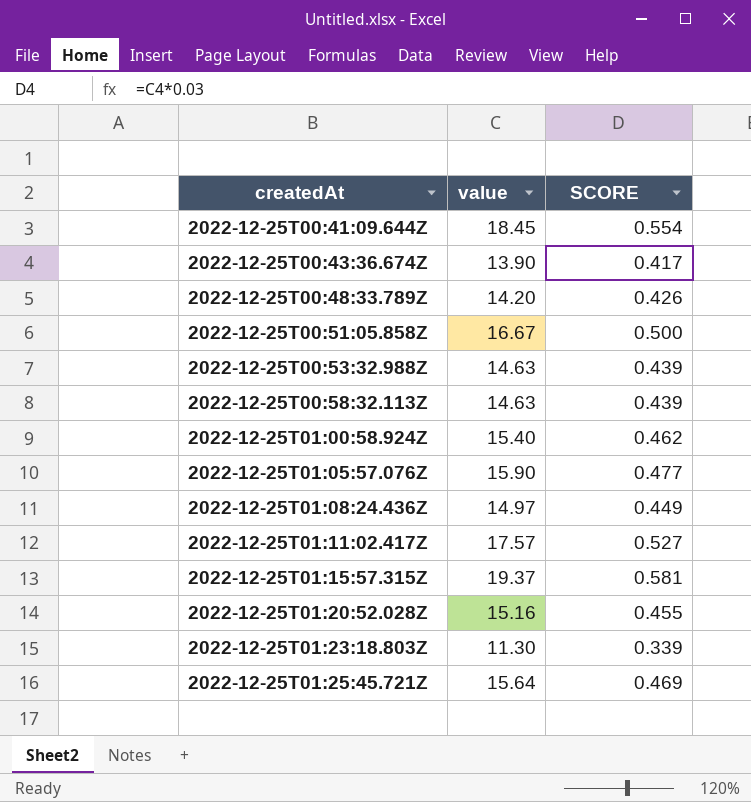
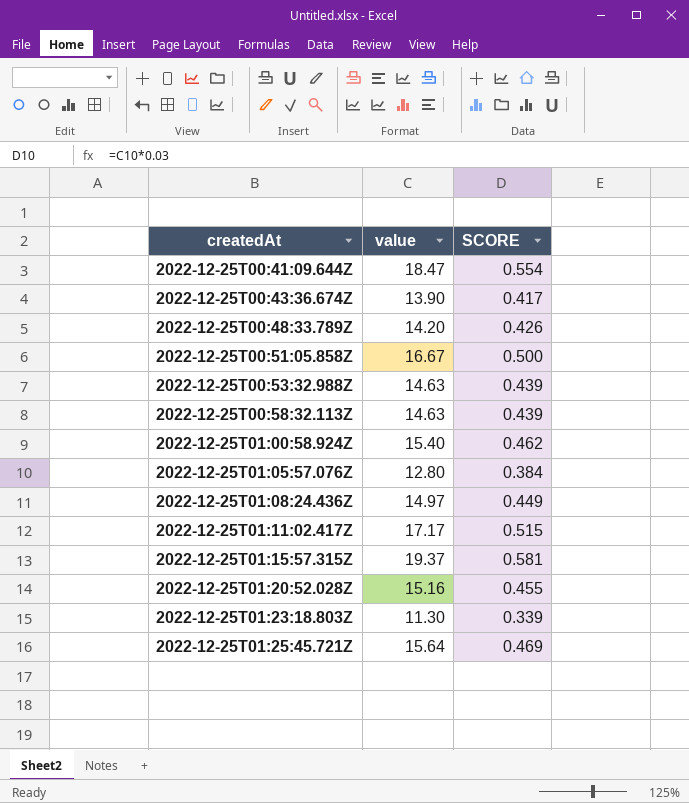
2022-12-25T00:41:09.644Z | value: 18.45 -> 18.47
2022-12-25T01:05:57.076Z | value: 15.90 -> 12.80
2022-12-25T01:05:57.076Z | SCORE: 0.477 -> 0.384
2022-12-25T01:11:02.417Z | value: 17.57 -> 17.17
2022-12-25T01:11:02.417Z | SCORE: 0.527 -> 0.515

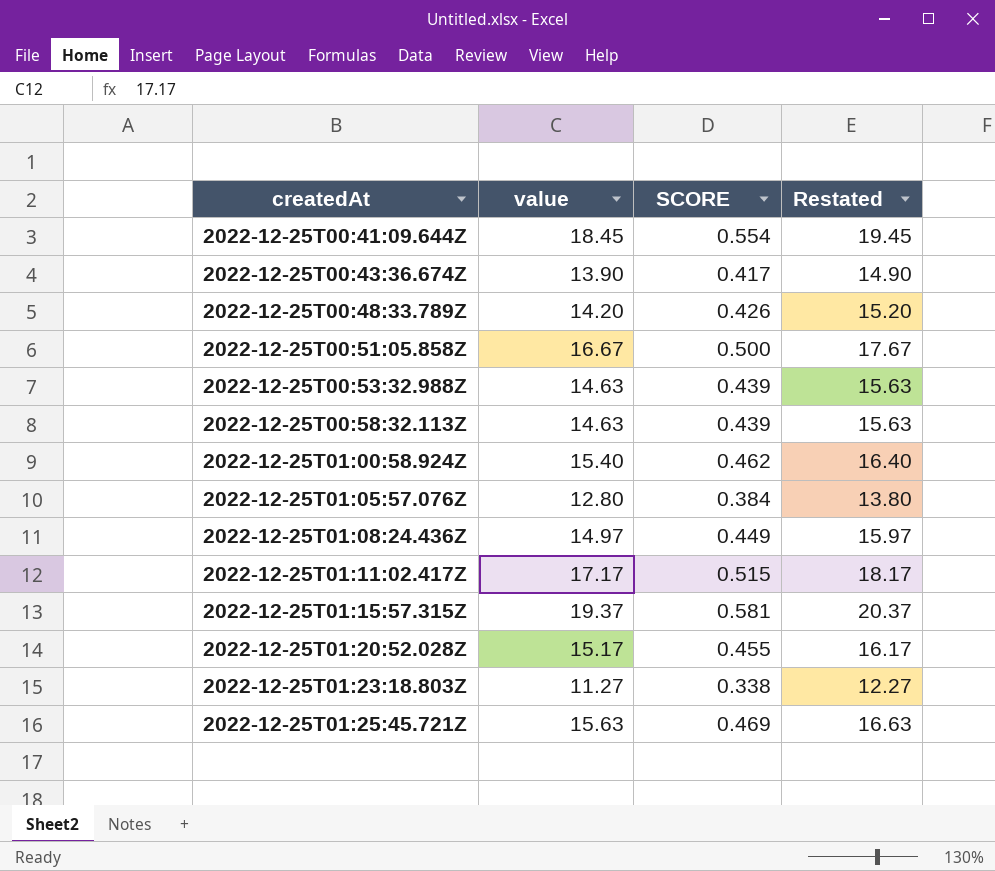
column Restated | formula: none -> [value] + 1
2022-12-25T00:41:09.644Z | value: 18.47 -> 18.45
2022-12-25T01:20:52.028Z | value: 15.16 -> 15.17
2022-12-25T01:23:18.803Z | value: 11.30 -> 11.27
2022-12-25T01:23:18.803Z | SCORE: 0.339 -> 0.338
2022-12-25T01:25:45.721Z | value: 15.64 -> 15.63

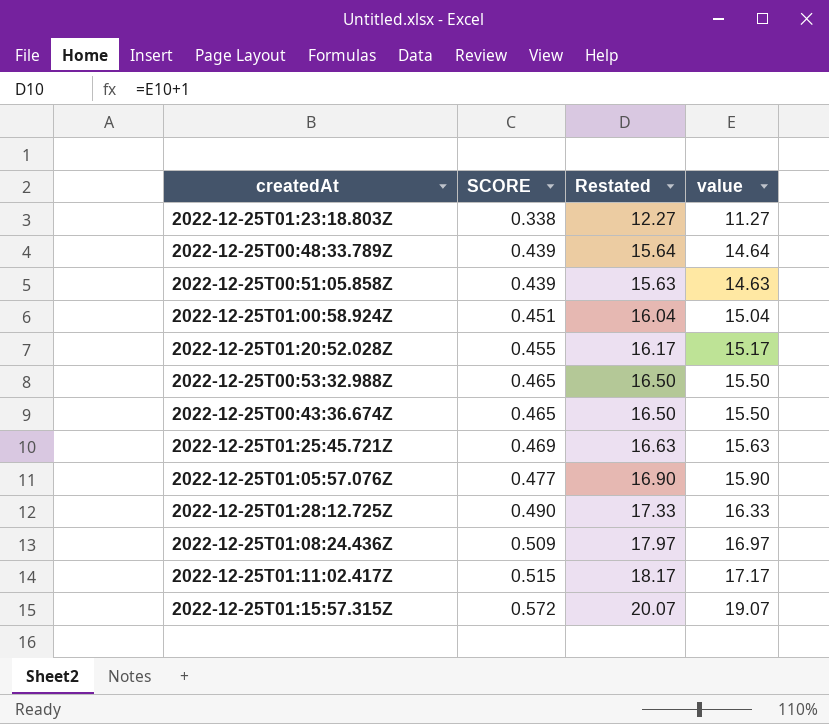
row order: createdAt ascending -> SCORE ascending
column value | position: 2 -> 4
row 2022-12-25T00:41:09.644Z: 18.45 | 0.554 | 19.45 -> none
row 2022-12-25T00:58:32.113Z: 14.63 | 0.439 | 15.63 -> none
2022-12-25T00:48:33.789Z | SCORE: 0.426 -> 0.439
2022-12-25T00:48:33.789Z | Restated: 15.20 -> 15.64
2022-12-25T00:48:33.789Z | value: 14.20 -> 14.64
2022-12-25T00:51:05.858Z | SCORE: 0.500 -> 0.439
2022-12-25T00:51:05.858Z | Restated: 17.67 -> 15.63
2022-12-25T00:51:05.858Z | value: 16.67 -> 14.63
2022-12-25T01:00:58.924Z | SCORE: 0.462 -> 0.451
2022-12-25T01:00:58.924Z | Restated: 16.40 -> 16.04
2022-12-25T01:00:58.924Z | value: 15.40 -> 15.04
2022-12-25T00:53:32.988Z | SCORE: 0.439 -> 0.465
2022-12-25T00:53:32.988Z | Restated: 15.63 -> 16.50
2022-12-25T00:53:32.988Z | value: 14.63 -> 15.50
2022-12-25T00:43:36.674Z | SCORE: 0.417 -> 0.465
2022-12-25T00:43:36.674Z | Restated: 14.90 -> 16.50
2022-12-25T00:43:36.674Z | value: 13.90 -> 15.50
2022-12-25T01:05:57.076Z | SCORE: 0.384 -> 0.477
2022-12-25T01:05:57.076Z | Restated: 13.80 -> 16.90
2022-12-25T01:05:57.076Z | value: 12.80 -> 15.90
row 2022-12-25T01:28:12.725Z: none -> 0.490 | 17.33 | 16.33
2022-12-25T01:08:24.436Z | SCORE: 0.449 -> 0.509
2022-12-25T01:08:24.436Z | Restated: 15.97 -> 17.97
2022-12-25T01:08:24.436Z | value: 14.97 -> 16.97
2022-12-25T01:15:57.315Z | SCORE: 0.581 -> 0.572
2022-12-25T01:15:57.315Z | Restated: 20.37 -> 20.07
2022-12-25T01:15:57.315Z | value: 19.37 -> 19.07

